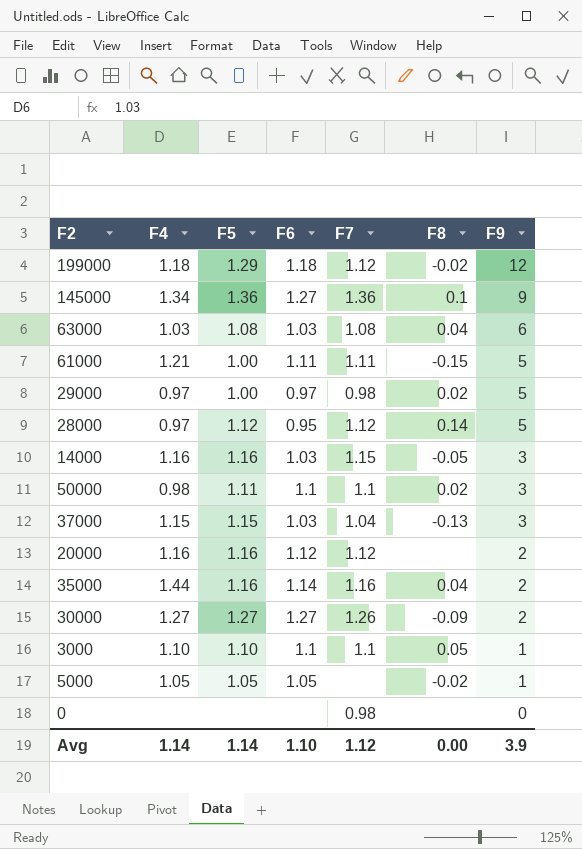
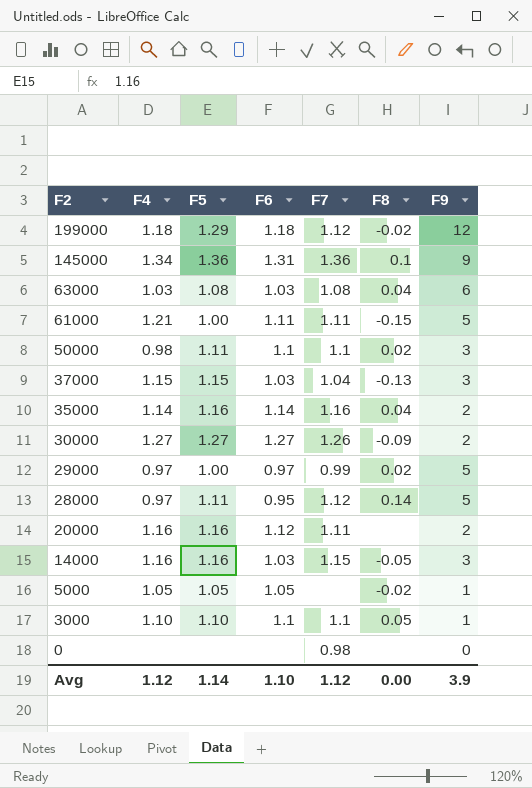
row order: F9 descending -> F2 descending
145000 | F6: 1.27 -> 1.31
35000 | F4: 1.44 -> 1.14
29000 | F7: 0.98 -> 0.99
28000 | F5: 1.12 -> 1.11
20000 | F7: 1.12 -> 1.11
Avg | F4: 1.14 -> 1.12

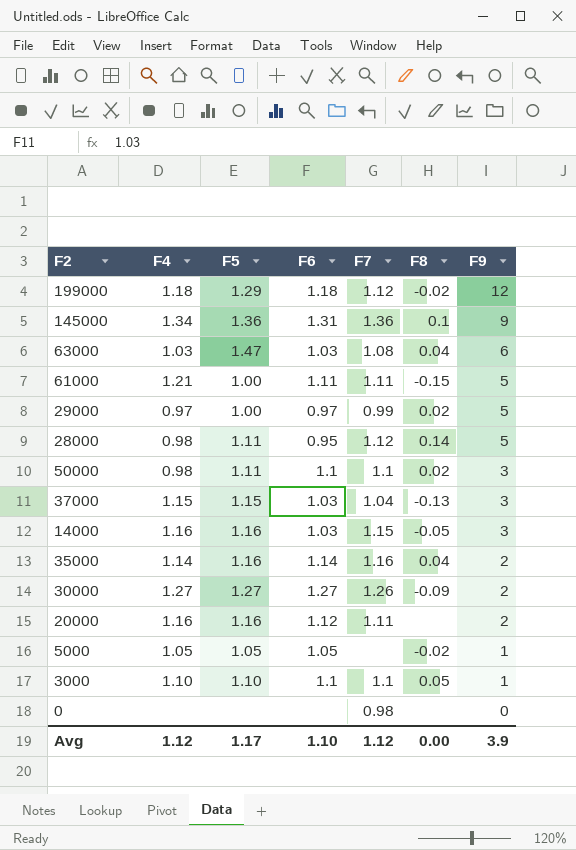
row order: F2 descending -> F9 descending
63000 | F5: 1.08 -> 1.47
28000 | F4: 0.97 -> 0.98
Avg | F5: 1.14 -> 1.17

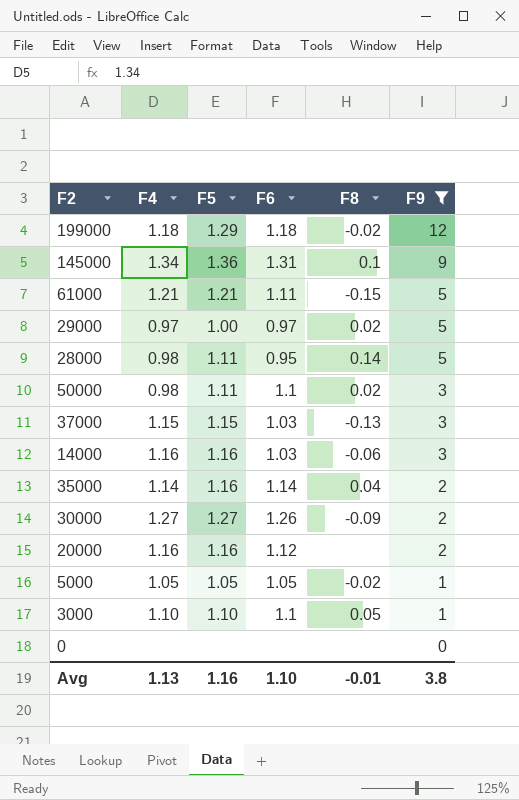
filter: none -> F9 != 6
column F7 | position: 5 -> none
61000 | F5: 1.00 -> 1.21
14000 | F8: -0.05 -> -0.06
30000 | F6: 1.27 -> 1.26
Avg | F4: 1.12 -> 1.13
Avg | F5: 1.17 -> 1.16
Avg | F8: 0.00 -> -0.01
Avg | F9: 3.9 -> 3.8

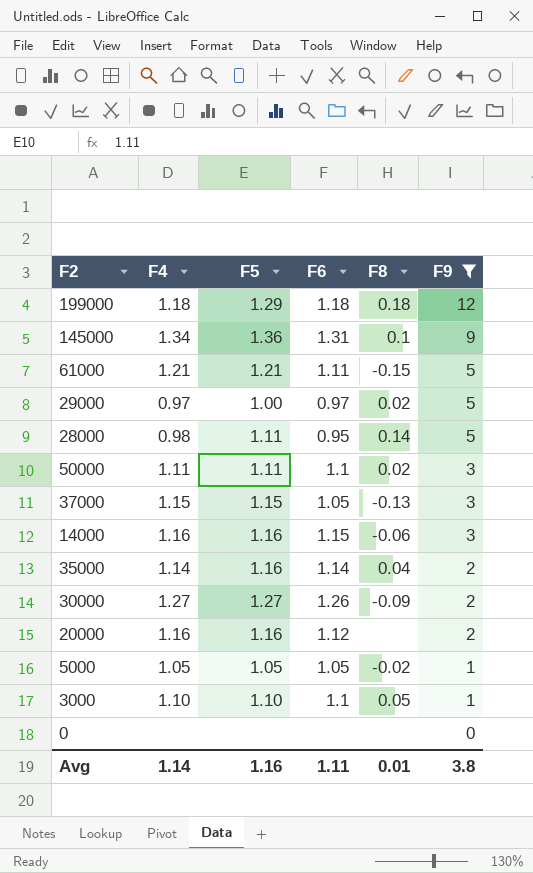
199000 | F8: -0.02 -> 0.18
50000 | F4: 0.98 -> 1.11
37000 | F6: 1.03 -> 1.05
14000 | F6: 1.03 -> 1.15
Avg | F4: 1.13 -> 1.14
Avg | F6: 1.10 -> 1.11
Avg | F8: -0.01 -> 0.01

